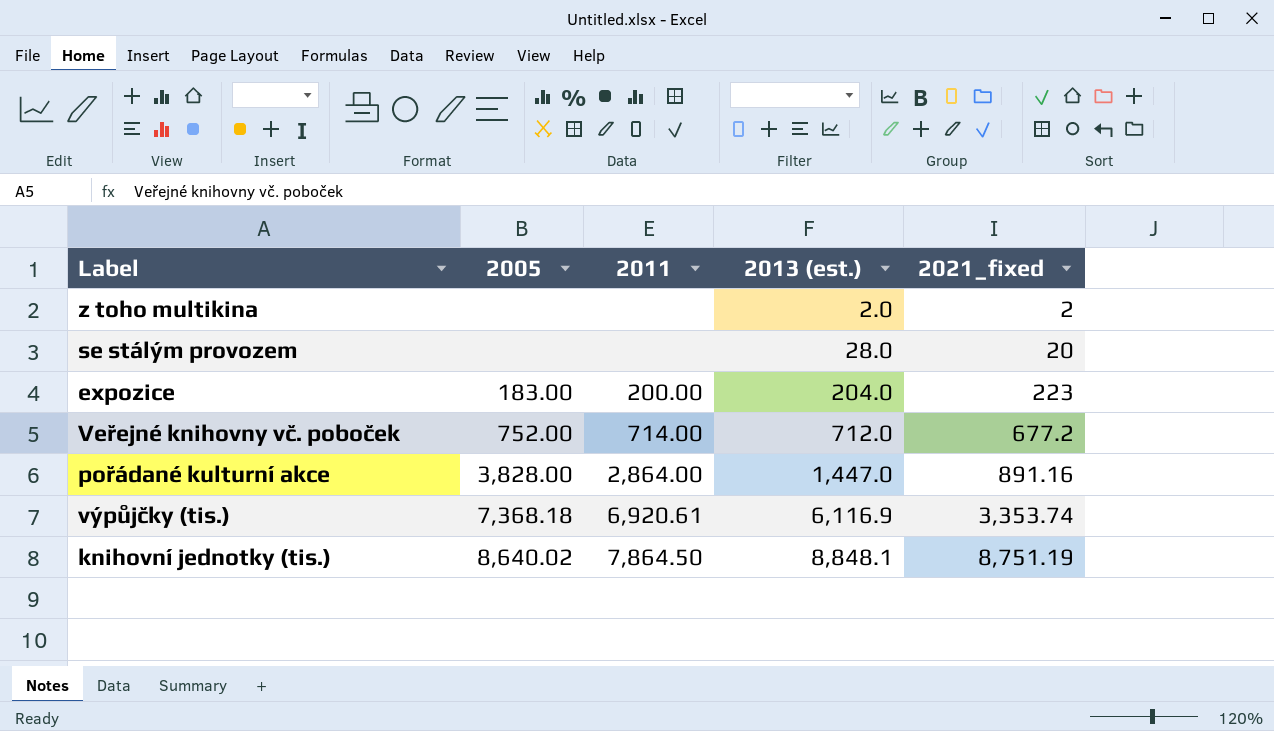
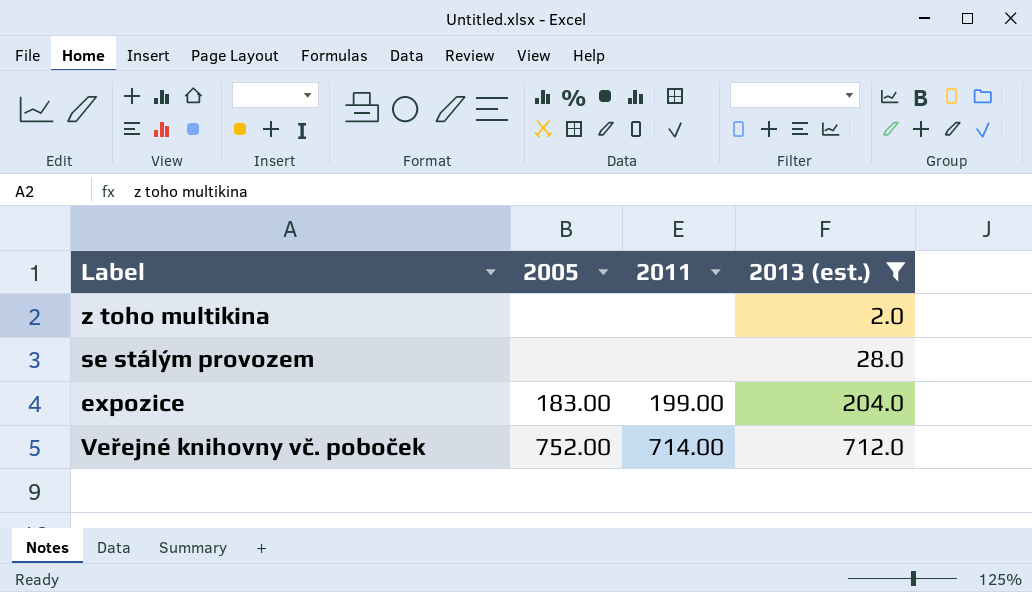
filter: none -> 2013 (est.) <= 712.0
column 2021_fixed | position: 5 -> none
expozice | 2011: 200.00 -> 199.00

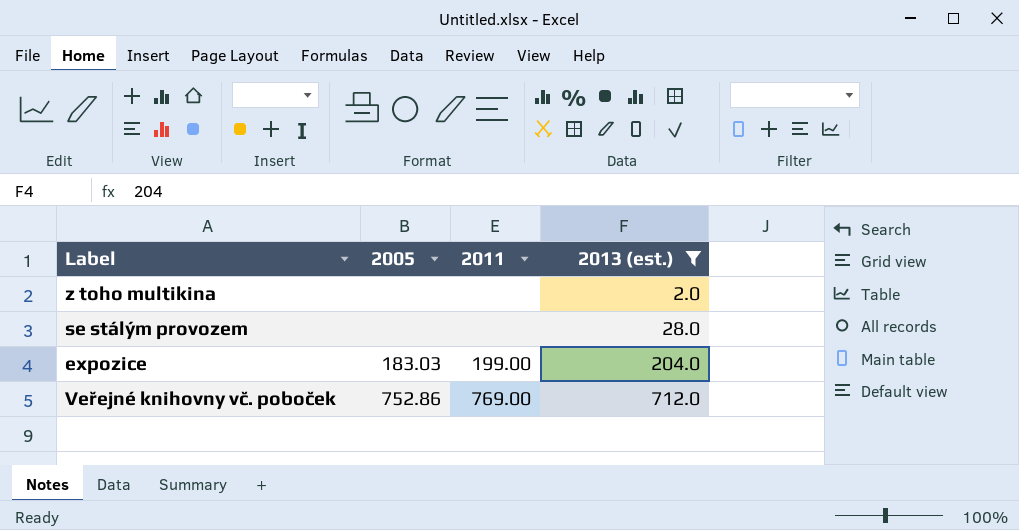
expozice | 2005: 183.00 -> 183.03
Veřejné knihovny vč. poboček | 2005: 752.00 -> 752.86
Veřejné knihovny vč. poboček | 2011: 714.00 -> 769.00

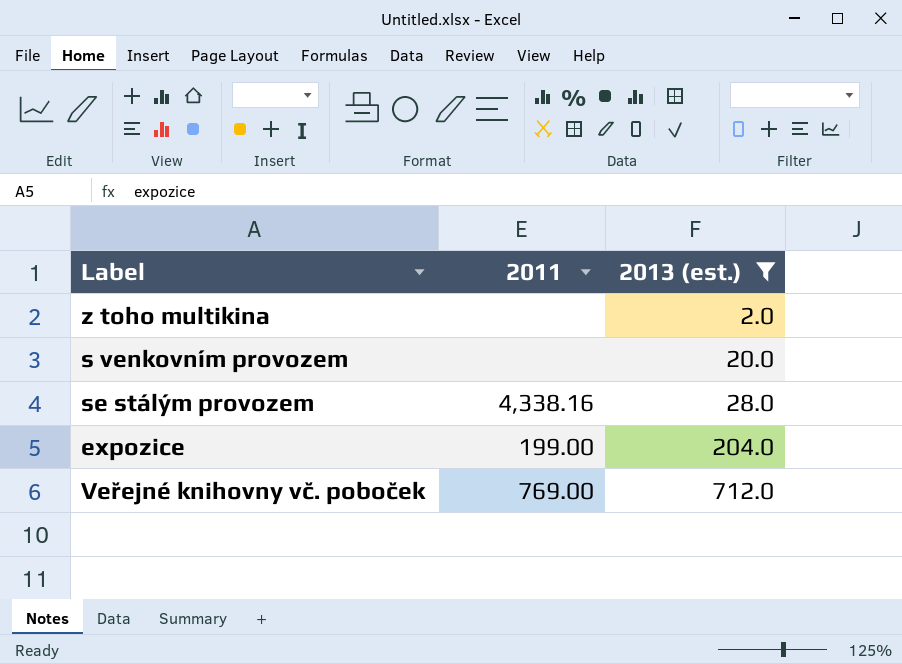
column 2005 | position: 2 -> none
row s venkovním provozem: none -> none | 20.0
se stálým provozem | 2011: none -> 4,338.16

